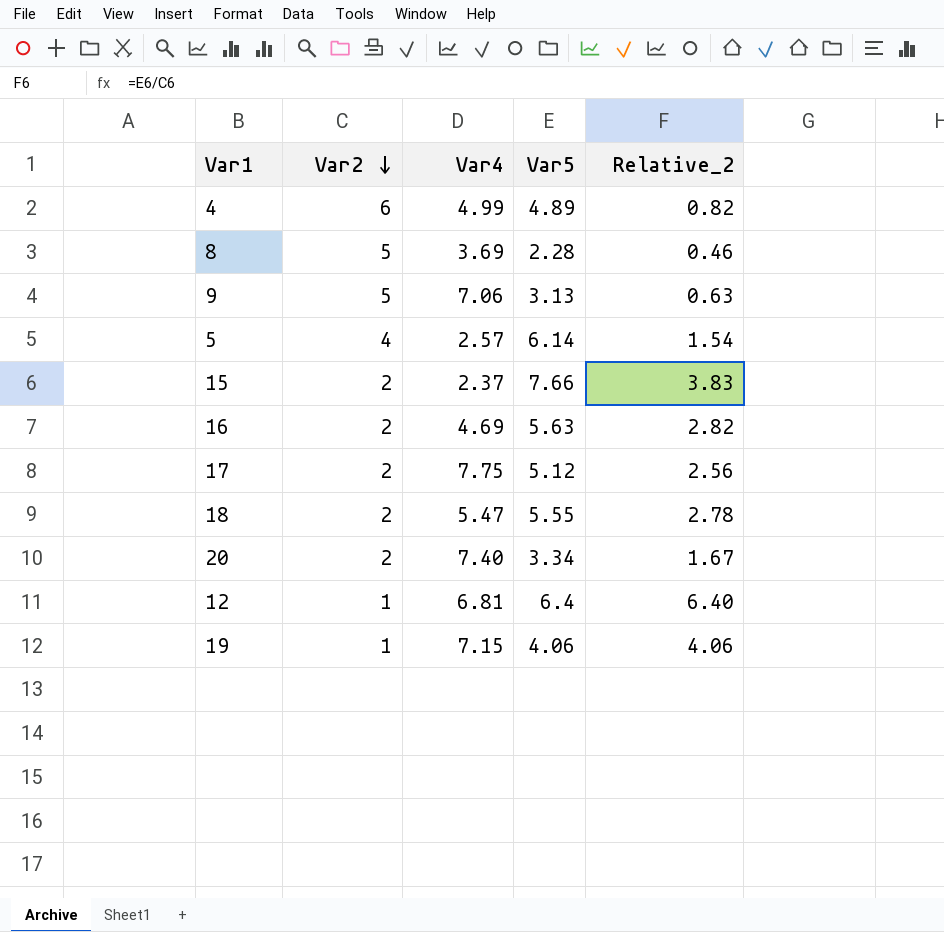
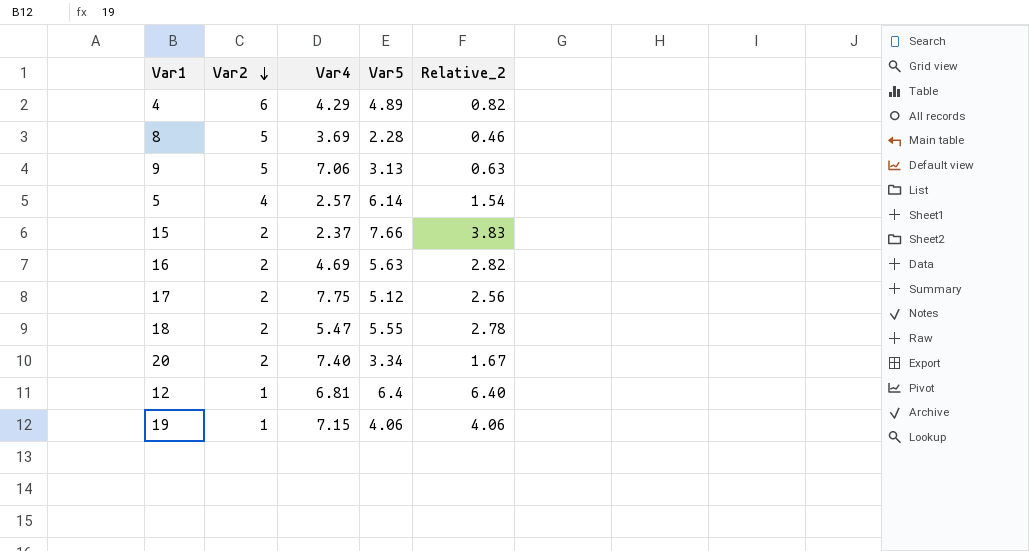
4 | Var4: 4.99 -> 4.29

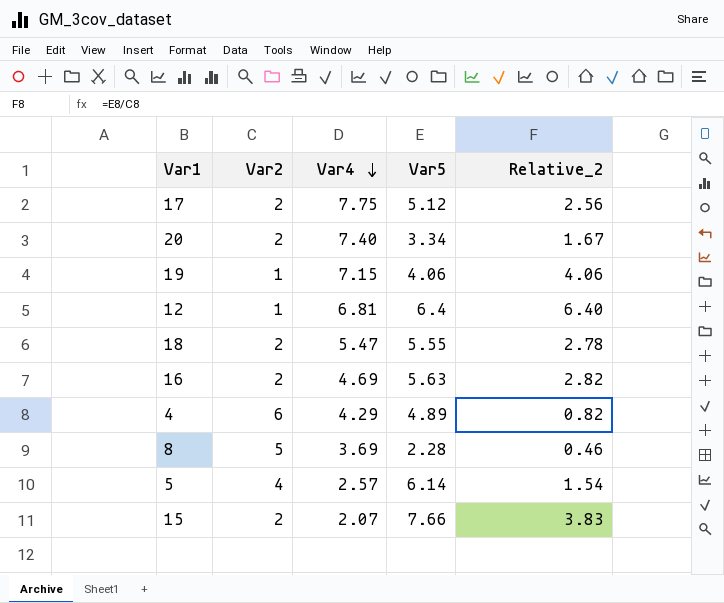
row order: Var2 descending -> Var4 descending
row 9: 5 | 7.06 | 3.13 | 0.63 -> none
15 | Var4: 2.37 -> 2.07

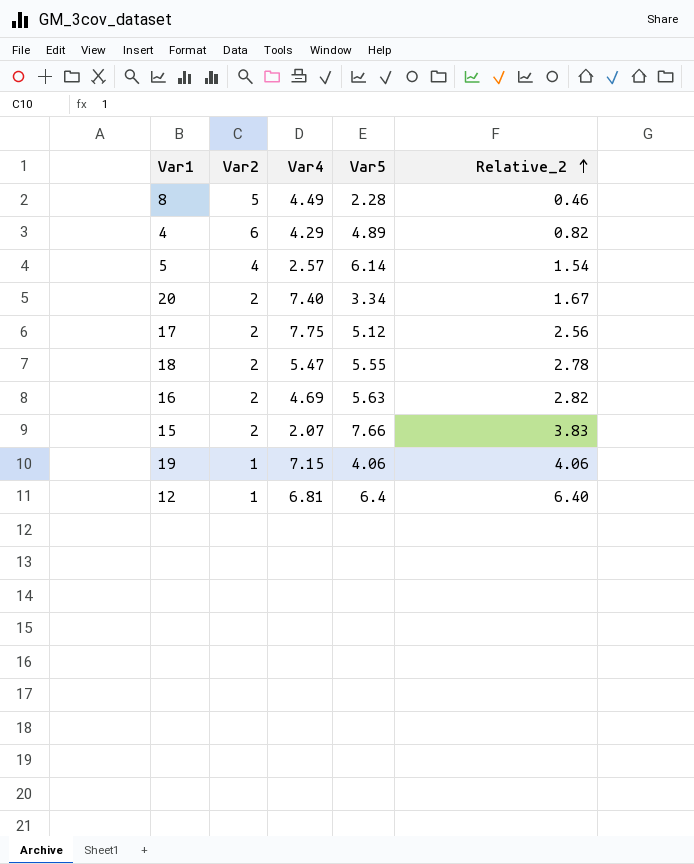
row order: Var4 descending -> Relative_2 ascending
8 | Var4: 3.69 -> 4.49

